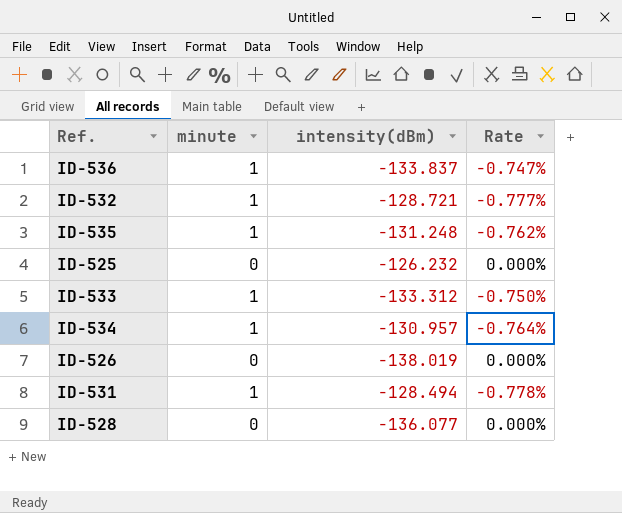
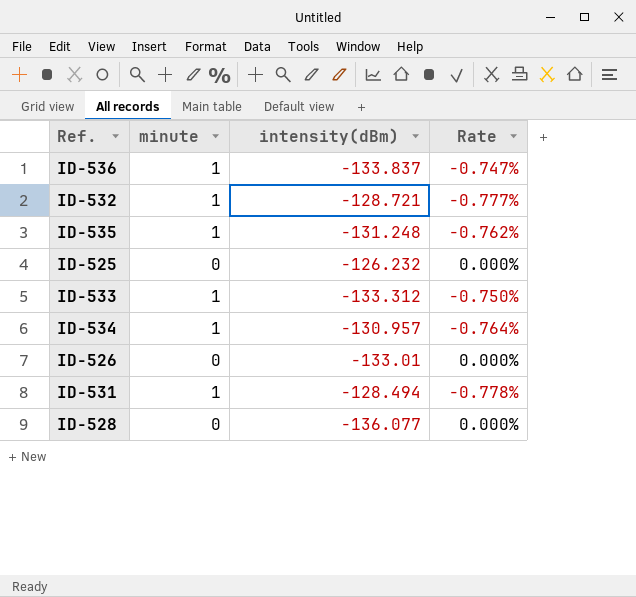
ID-526 | intensity(dBm): -138.019 -> -133.01

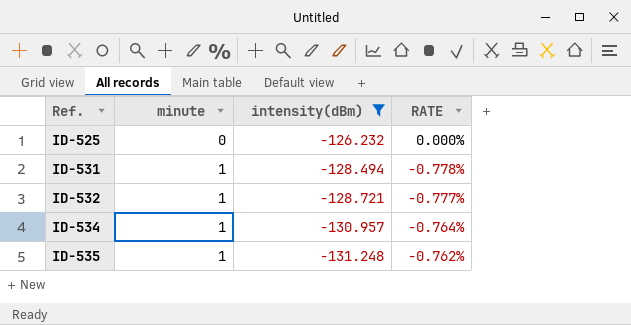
filter: none -> intensity(dBm) >= -131.248
row order: none -> Ref. ascending
column name: Rate -> RATE

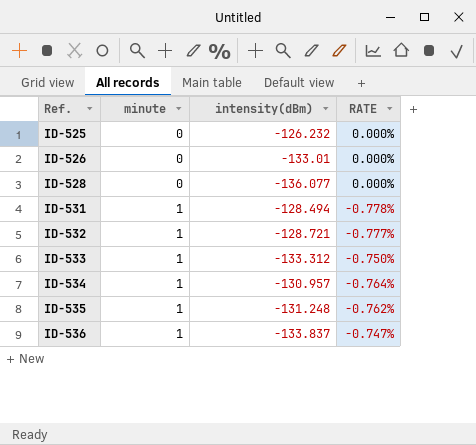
filter: intensity(dBm) >= -131.248 -> none

